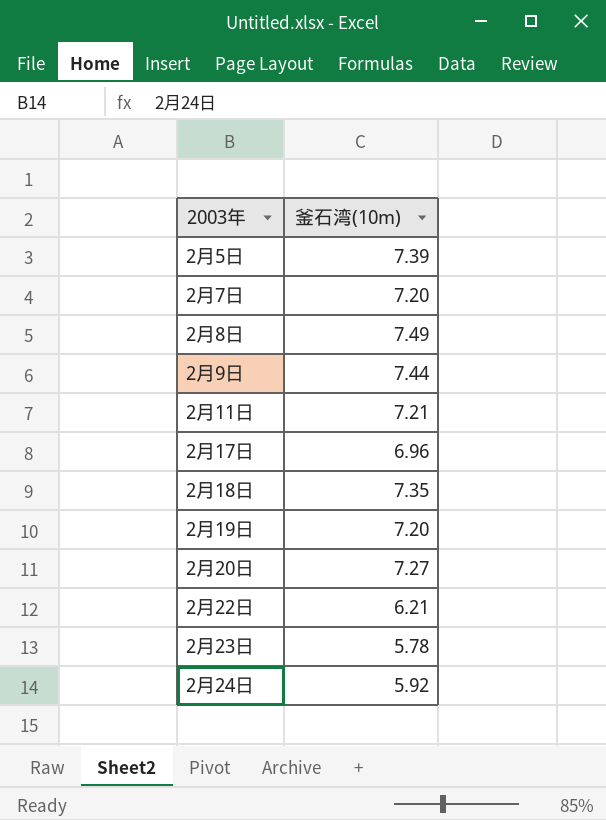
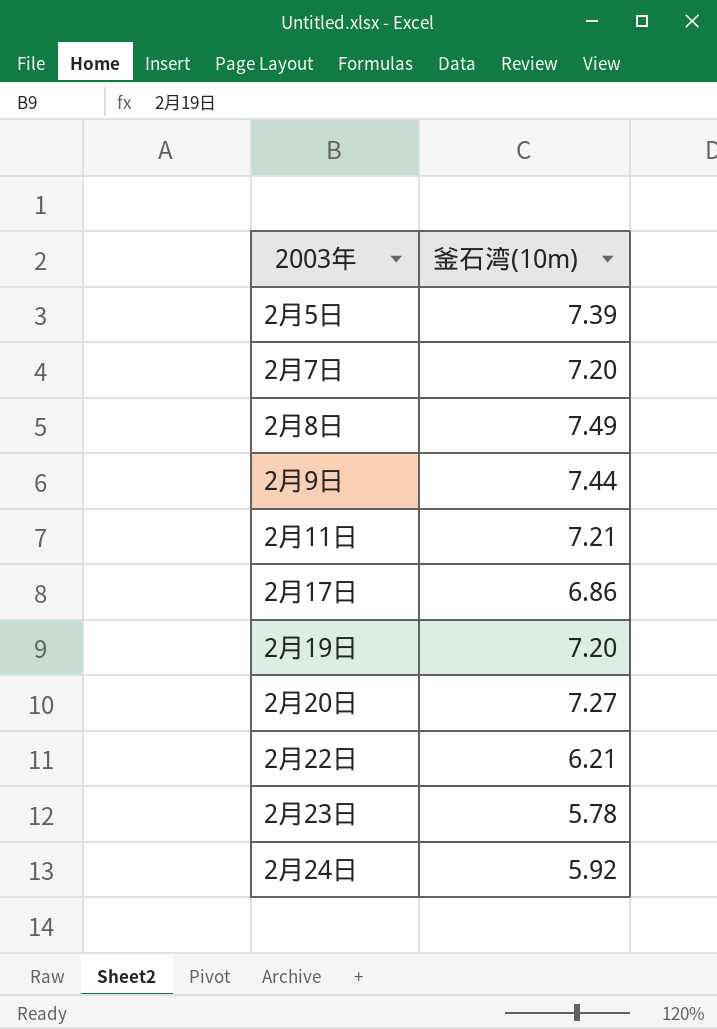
row 2月18日: 7.35 -> none
2月17日 | 釜石湾(10m): 6.96 -> 6.86

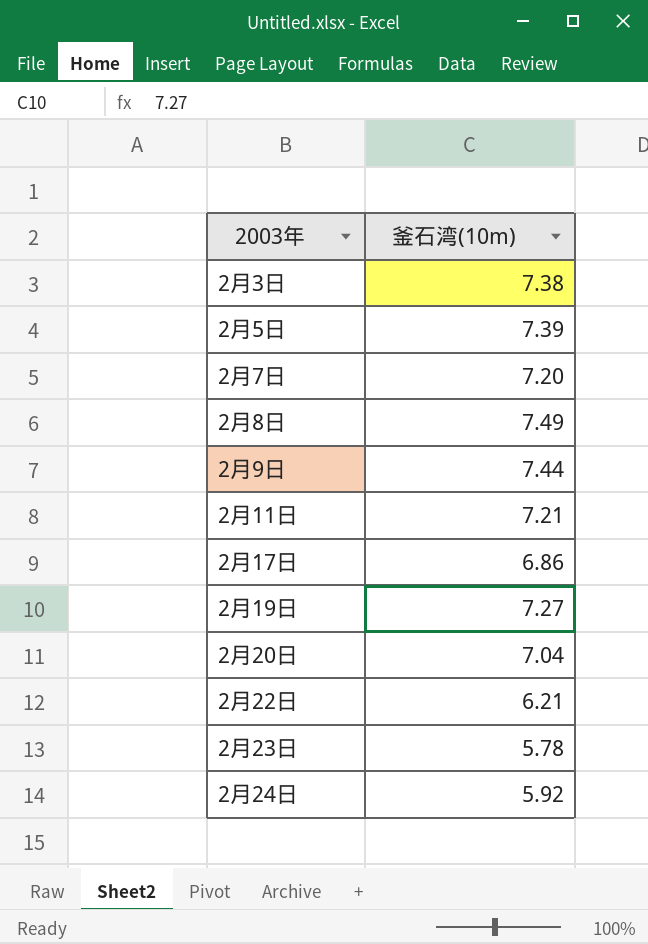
row 2月3日: none -> 7.38
2月19日 | 釜石湾(10m): 7.20 -> 7.27
2月20日 | 釜石湾(10m): 7.27 -> 7.04

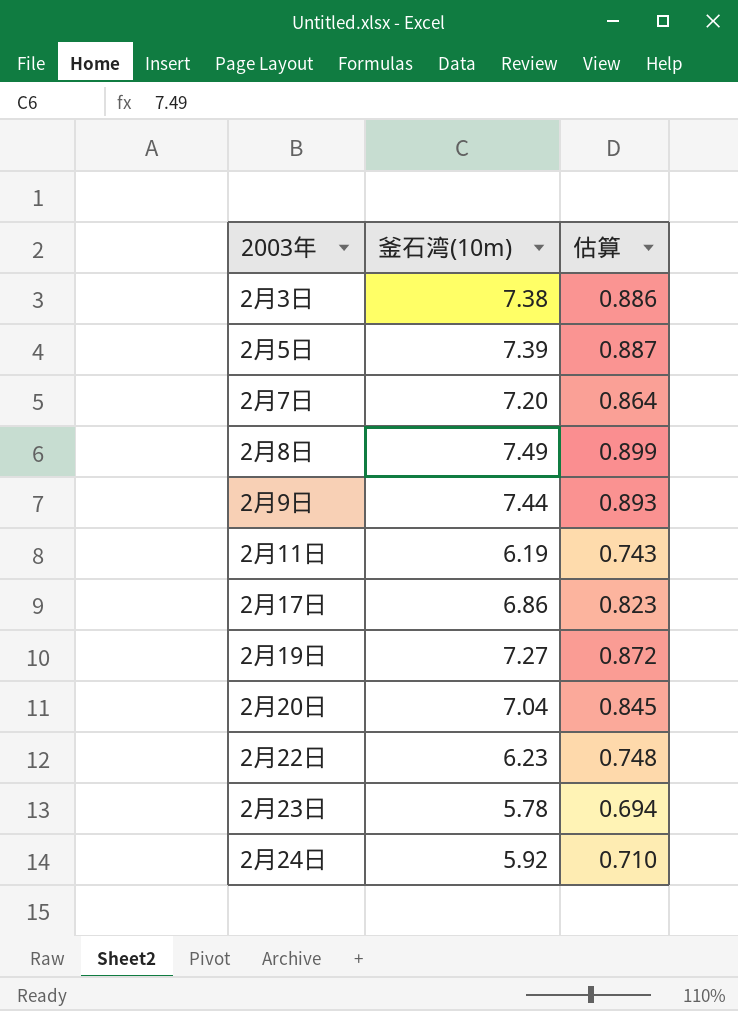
column 估算 | formula: none -> [釜石湾(10m)] * 0.12
2月11日 | 釜石湾(10m): 7.21 -> 6.19
2月22日 | 釜石湾(10m): 6.21 -> 6.23

